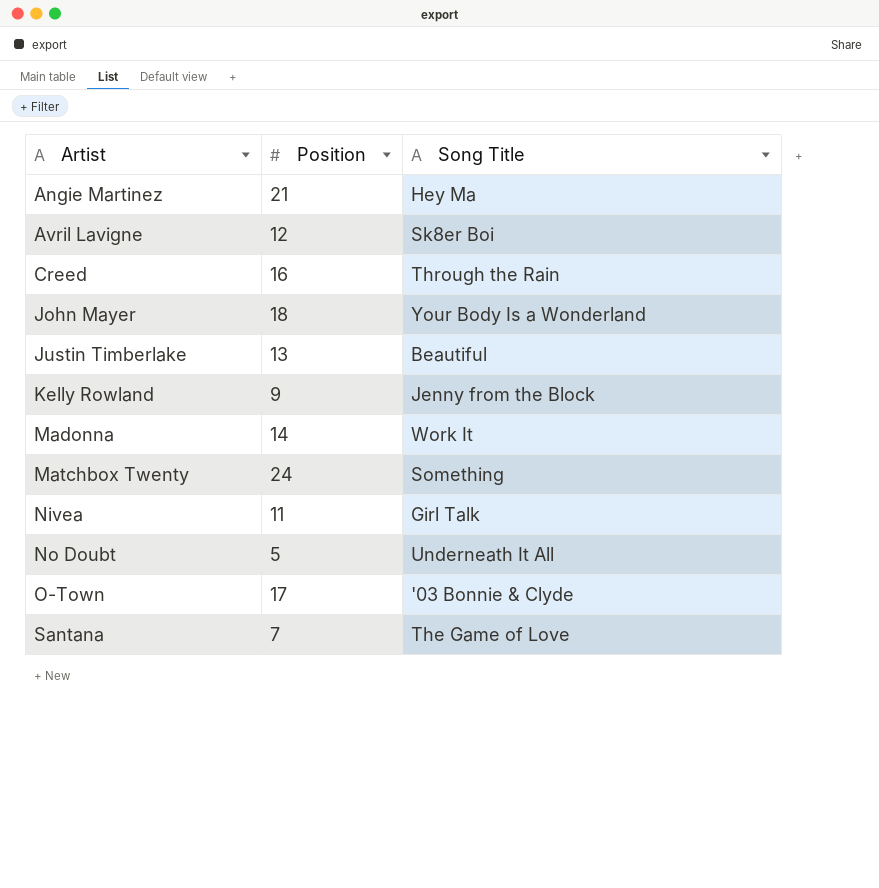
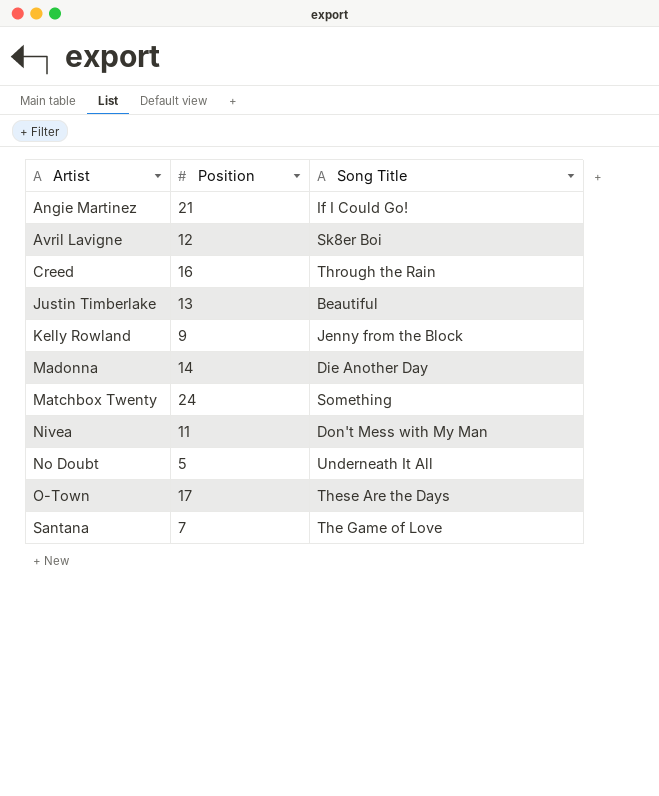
row John Mayer: 18 | Your Body Is a Wonderland -> none
Angie Martinez | Song Title: Hey Ma -> If I Could Go!
Madonna | Song Title: Work It -> Die Another Day
Nivea | Song Title: Girl Talk -> Don't Mess with My Man
O-Town | Song Title: '03 Bonnie & Clyde -> These Are the Days

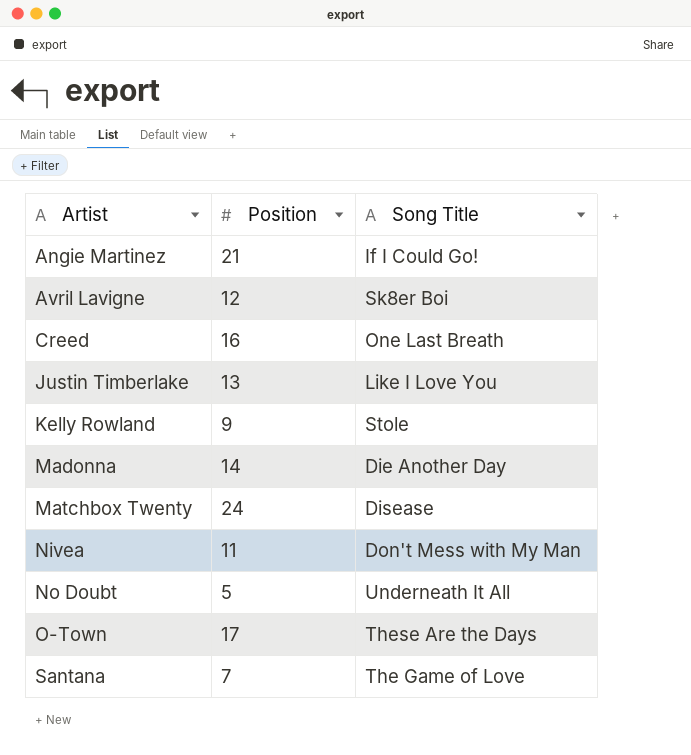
Creed | Song Title: Through the Rain -> One Last Breath
Justin Timberlake | Song Title: Beautiful -> Like I Love You
Kelly Rowland | Song Title: Jenny from the Block -> Stole
Matchbox Twenty | Song Title: Something -> Disease

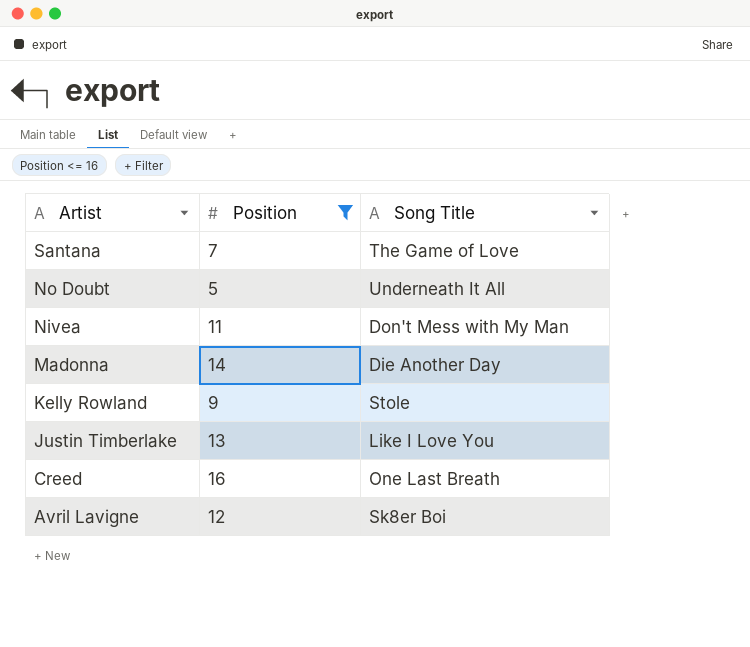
filter: none -> Position <= 16
row order: Artist ascending -> Artist descending

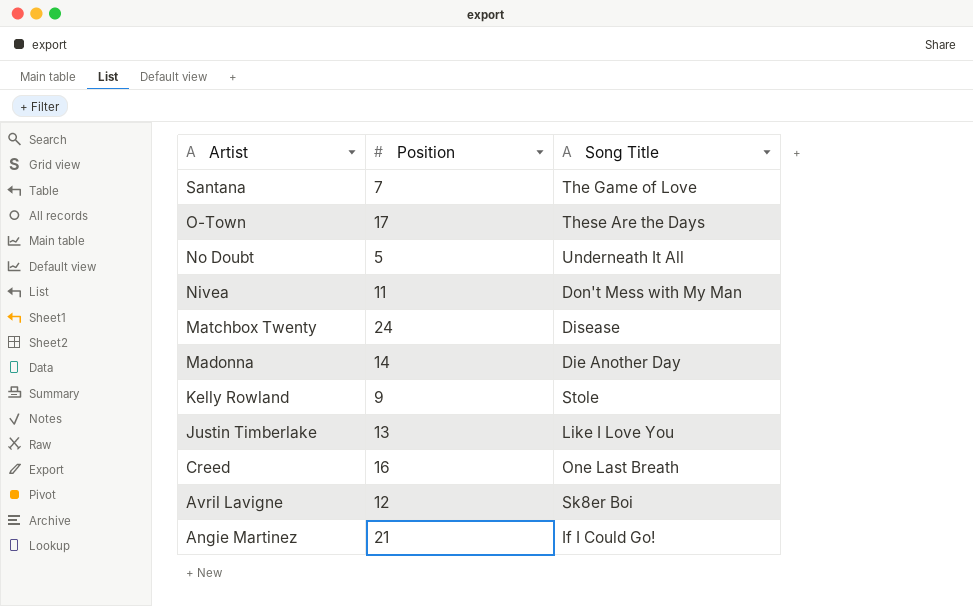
filter: Position <= 16 -> none

